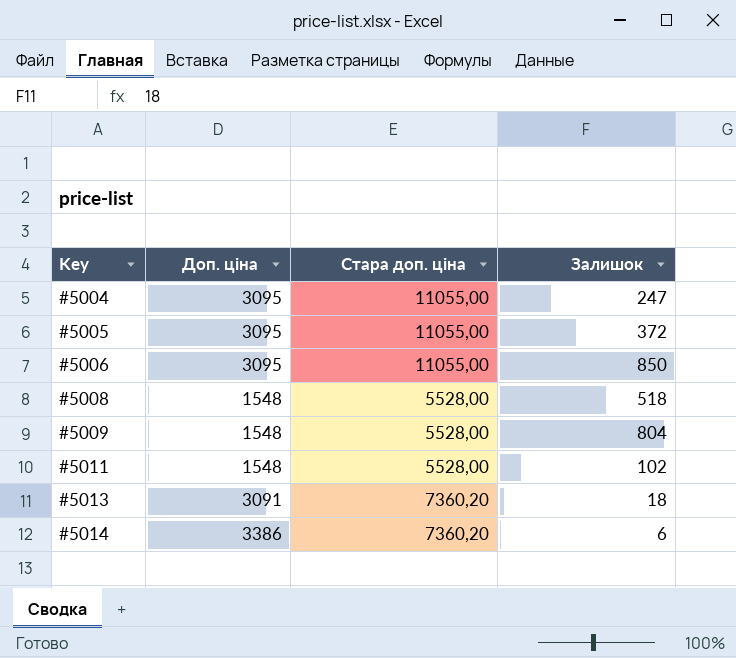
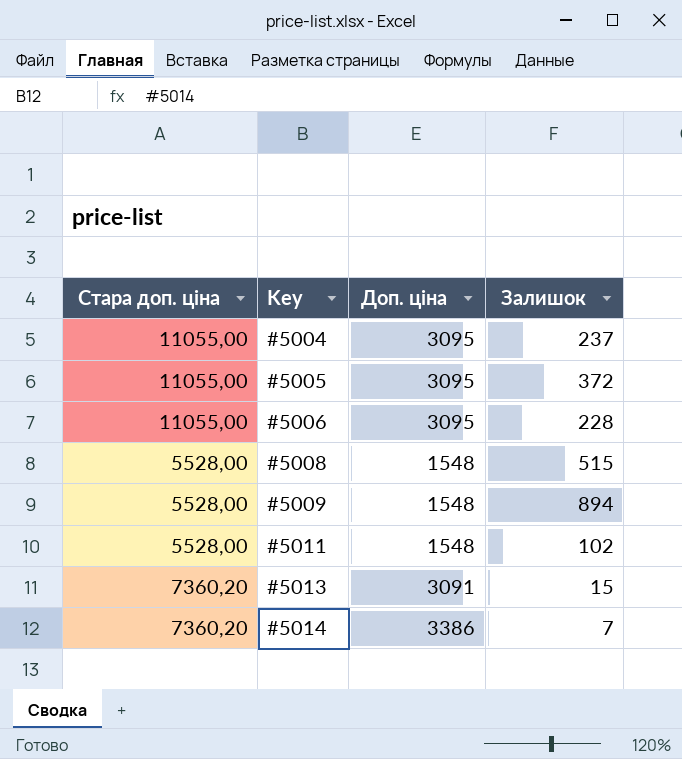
column Стара доп. ціна | position: 3 -> 1
#5004 | Залишок: 247 -> 237
#5006 | Залишок: 850 -> 228
#5008 | Залишок: 518 -> 515
#5009 | Залишок: 804 -> 894
#5013 | Залишок: 18 -> 15
#5014 | Залишок: 6 -> 7

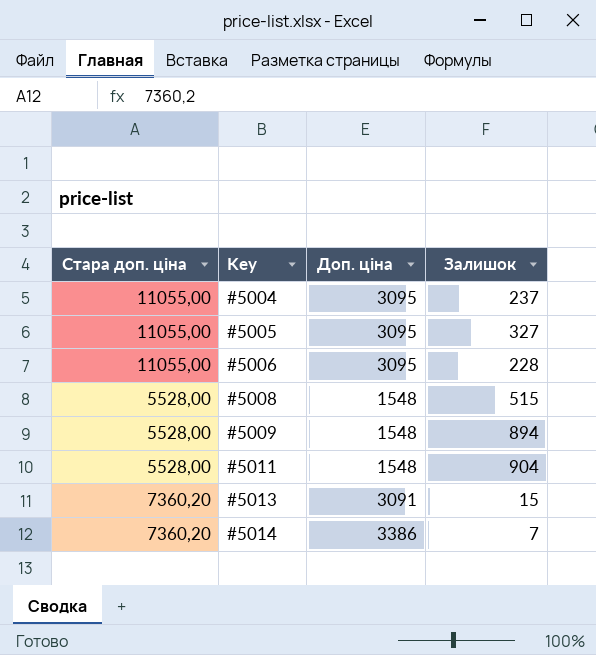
#5005 | Залишок: 372 -> 327
#5011 | Залишок: 102 -> 904

